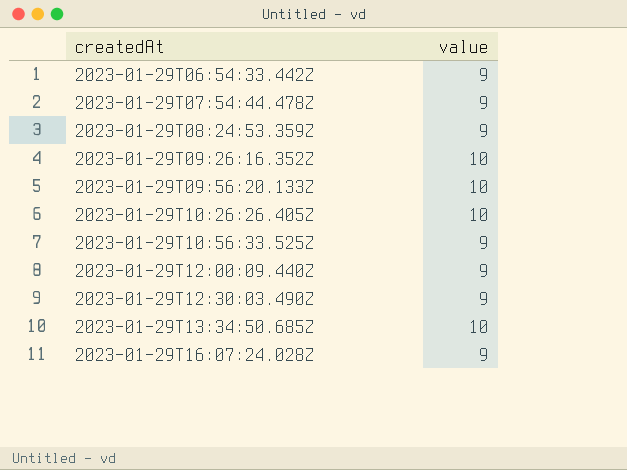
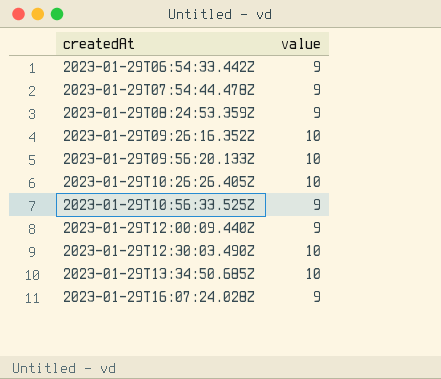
2023-01-29T12:30:03.490Z | value: 9 -> 10

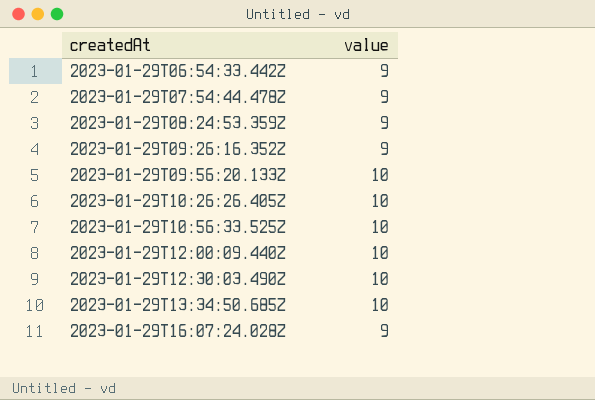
2023-01-29T09:26:16.352Z | value: 10 -> 9
2023-01-29T10:56:33.525Z | value: 9 -> 10
2023-01-29T12:00:09.440Z | value: 9 -> 10

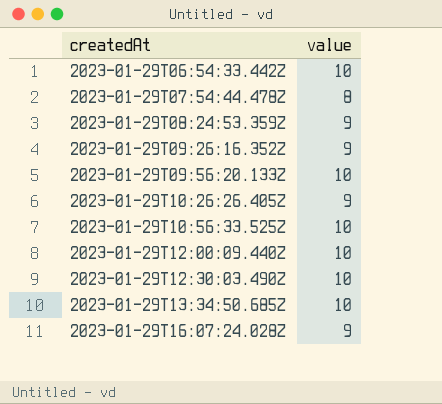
2023-01-29T06:54:33.442Z | value: 9 -> 10
2023-01-29T07:54:44.478Z | value: 9 -> 8
2023-01-29T10:26:26.405Z | value: 10 -> 9

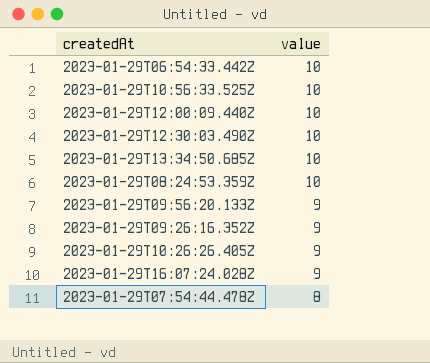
row order: createdAt ascending -> value descending
2023-01-29T08:24:53.359Z | value: 9 -> 10
2023-01-29T09:56:20.133Z | value: 10 -> 9

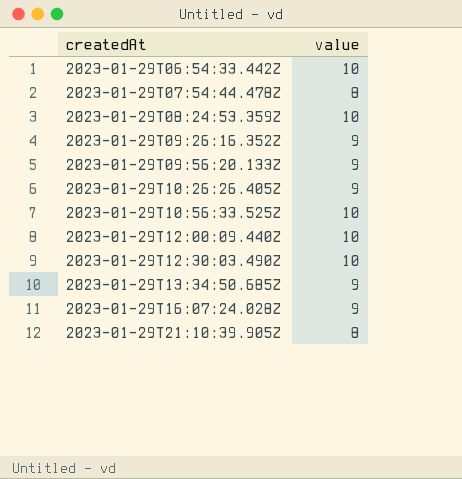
row order: value descending -> createdAt ascending
2023-01-29T13:34:50.685Z | value: 10 -> 9
row 2023-01-29T21:10:39.905Z: none -> 8

